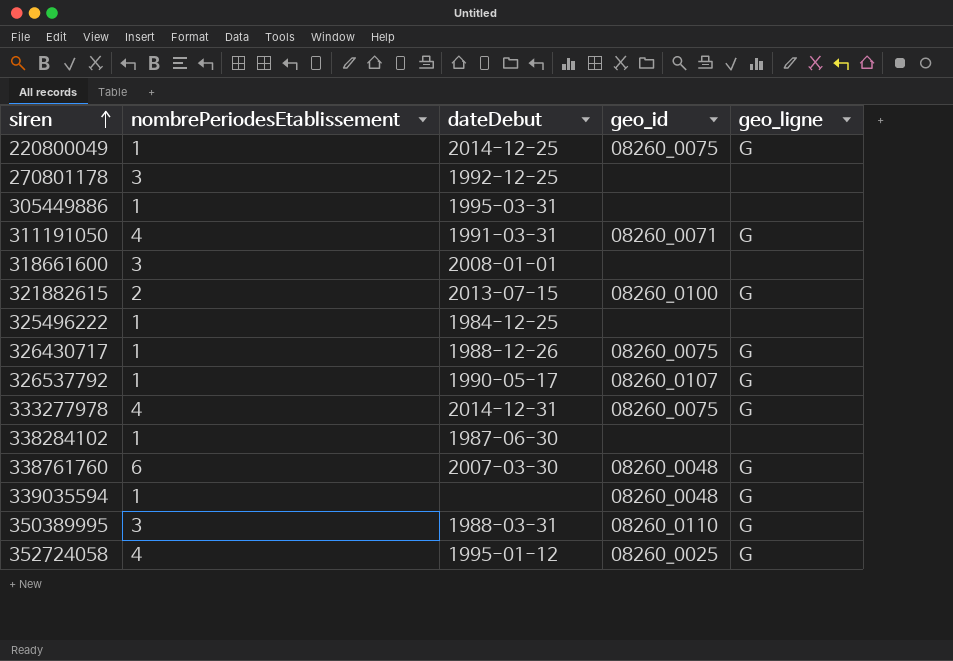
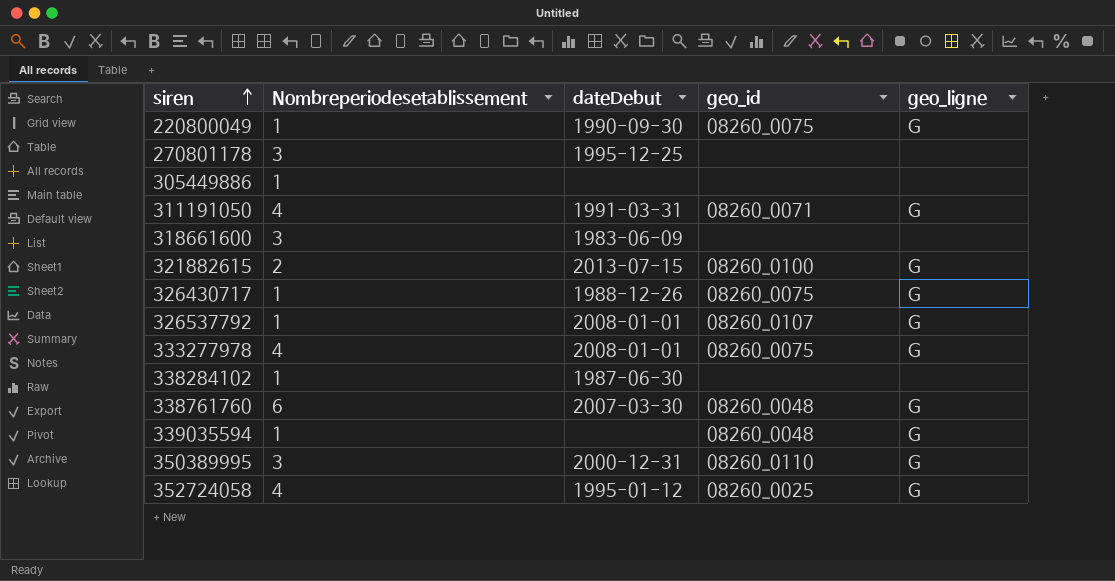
column name: nombrePeriodesEtablissement -> Nombreperiodesetablissement
row 325496222: 1 | 1984-12-25 | none | none -> none
220800049 | dateDebut: 2014-12-25 -> 1990-09-30
270801178 | dateDebut: 1992-12-25 -> 1995-12-25
305449886 | dateDebut: 1995-03-31 -> none
318661600 | dateDebut: 2008-01-01 -> 1983-06-09
326537792 | dateDebut: 1990-05-17 -> 2008-01-01
333277978 | dateDebut: 2014-12-31 -> 2008-01-01
350389995 | dateDebut: 1988-03-31 -> 2000-12-31

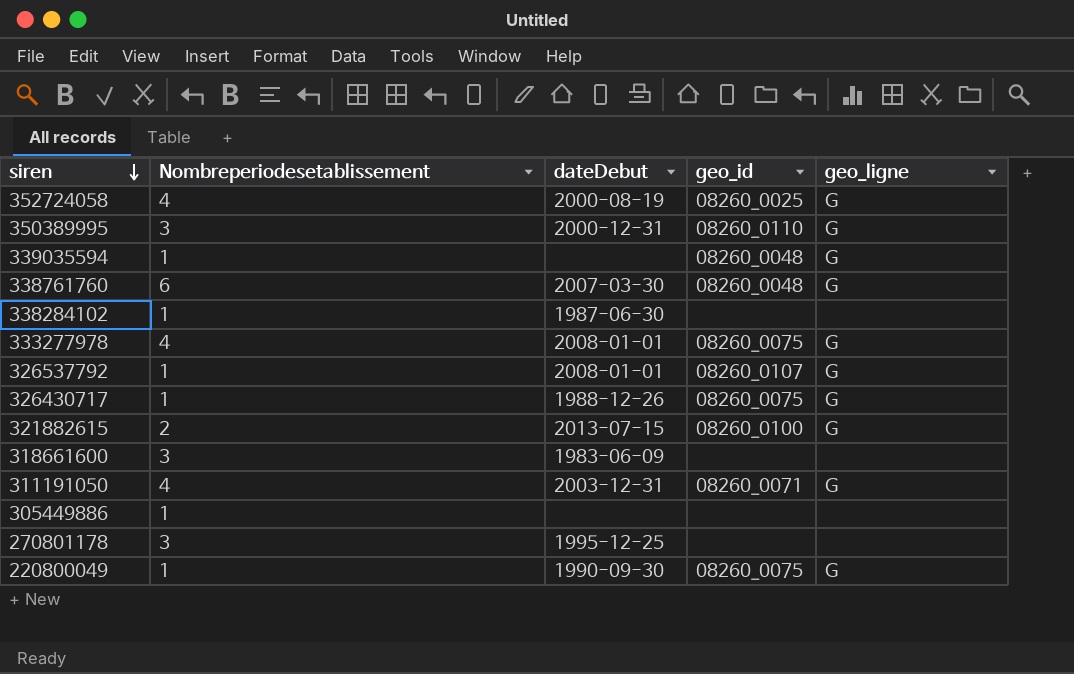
row order: siren ascending -> siren descending
352724058 | dateDebut: 1995-01-12 -> 2000-08-19
311191050 | dateDebut: 1991-03-31 -> 2003-12-31

